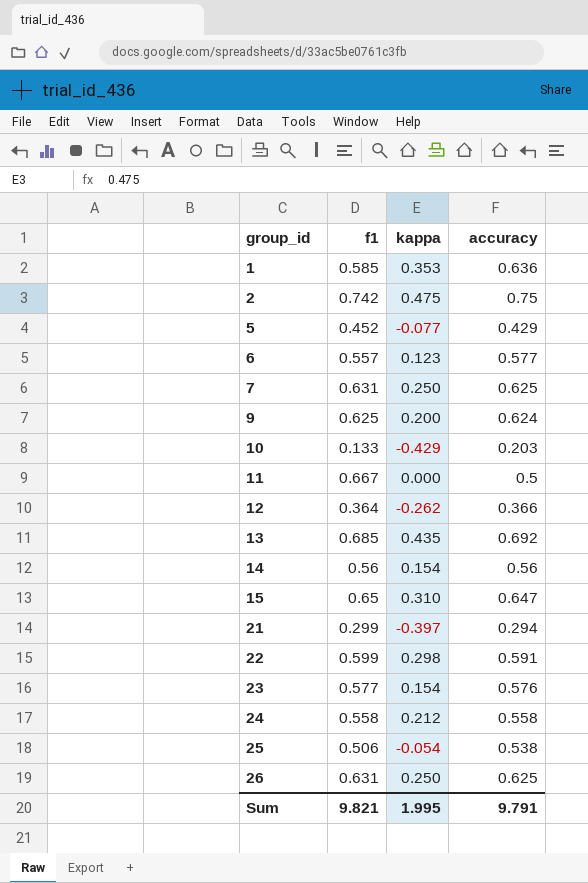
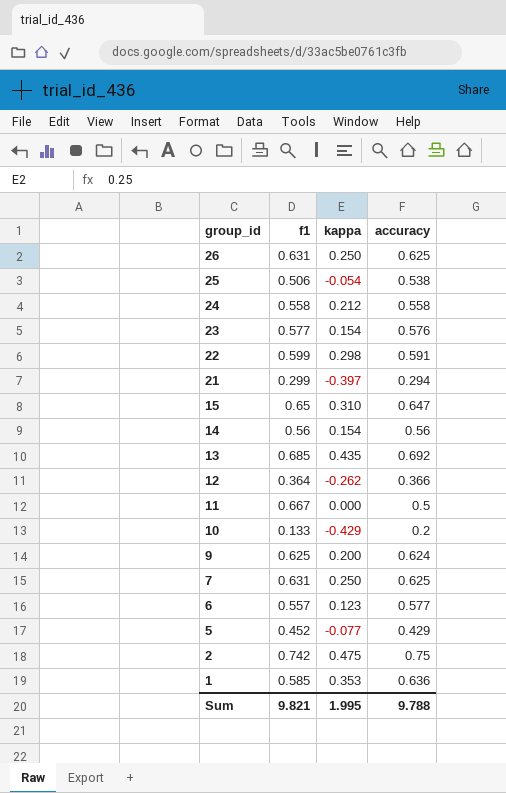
row order: group_id ascending -> group_id descending
10 | accuracy: 0.203 -> 0.2
Sum | accuracy: 9.791 -> 9.788

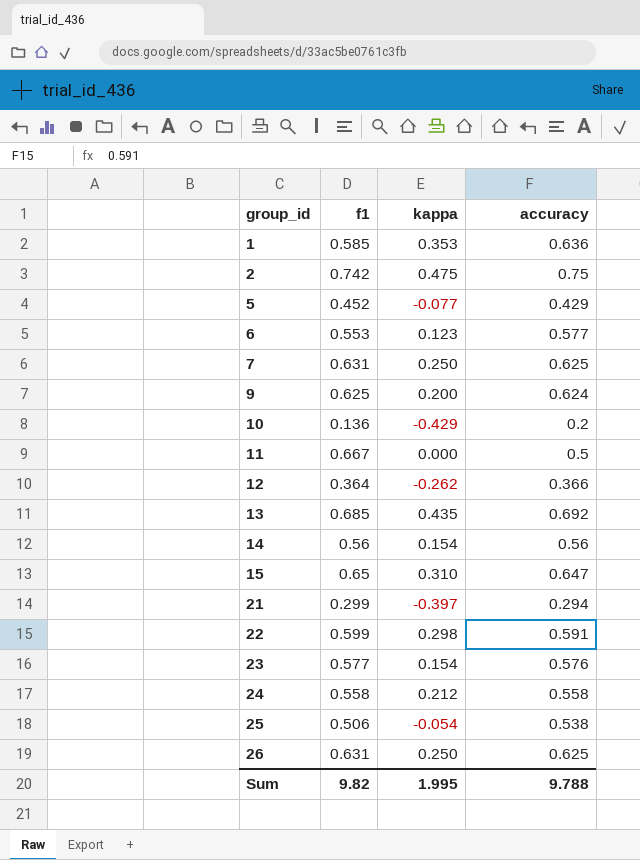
row order: group_id descending -> group_id ascending
6 | f1: 0.557 -> 0.553
10 | f1: 0.133 -> 0.136
Sum | f1: 9.821 -> 9.82

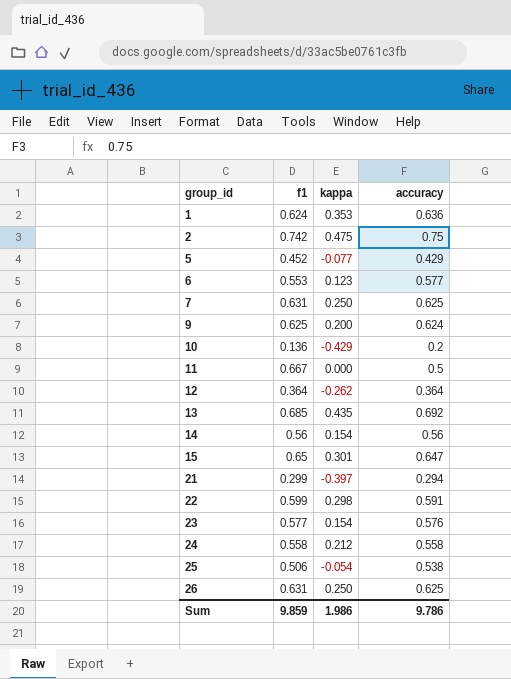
1 | f1: 0.585 -> 0.624
12 | accuracy: 0.366 -> 0.364
15 | kappa: 0.310 -> 0.301
Sum | f1: 9.82 -> 9.859
Sum | kappa: 1.995 -> 1.986
Sum | accuracy: 9.788 -> 9.786

